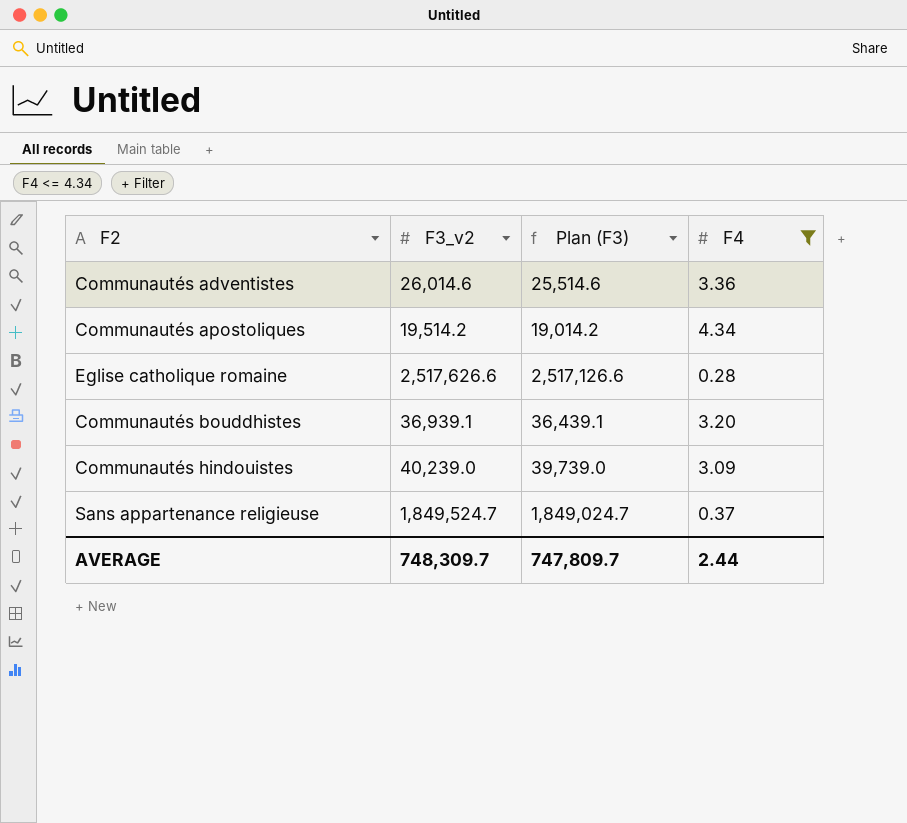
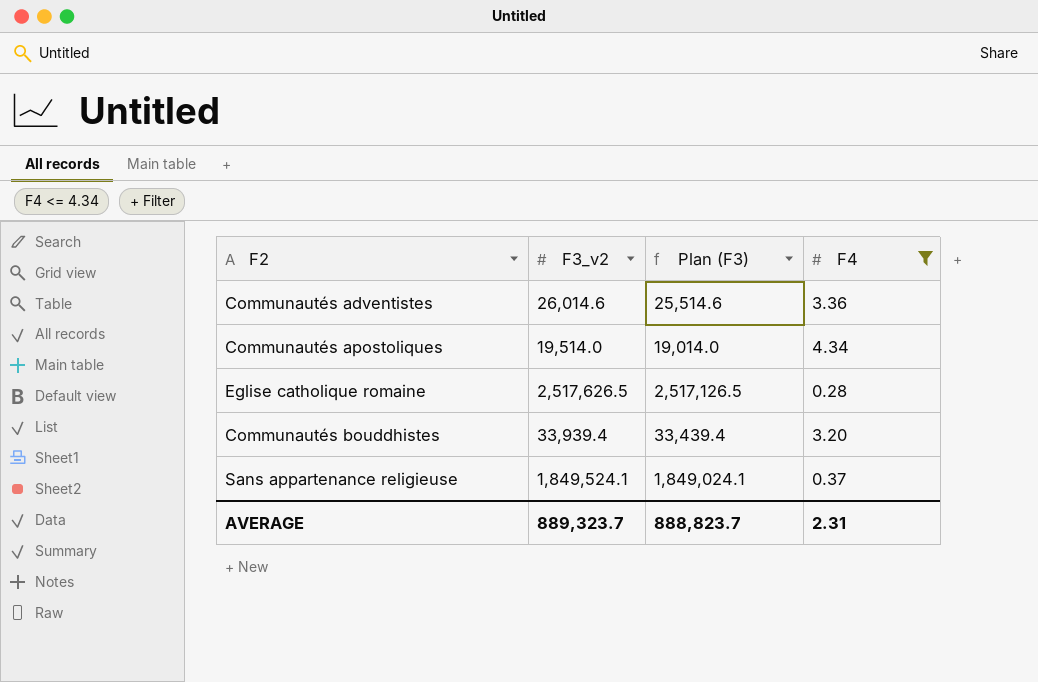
row Communautés hindouistes: 40,239.0 | 39,739.0 | 3.09 -> none
Communautés apostoliques | F3_v2: 19,514.2 -> 19,514.0
Communautés apostoliques | Plan (F3): 19,014.2 -> 19,014.0
Eglise catholique romaine | F3_v2: 2,517,626.6 -> 2,517,626.5
Eglise catholique romaine | Plan (F3): 2,517,126.6 -> 2,517,126.5
Communautés bouddhistes | F3_v2: 36,939.1 -> 33,939.4
Communautés bouddhistes | Plan (F3): 36,439.1 -> 33,439.4
Sans appartenance religieuse | F3_v2: 1,849,524.7 -> 1,849,524.1
Sans appartenance religieuse | Plan (F3): 1,849,024.7 -> 1,849,024.1
AVERAGE | F3_v2: 748,309.7 -> 889,323.7
AVERAGE | Plan (F3): 747,809.7 -> 888,823.7
AVERAGE | F4: 2.44 -> 2.31

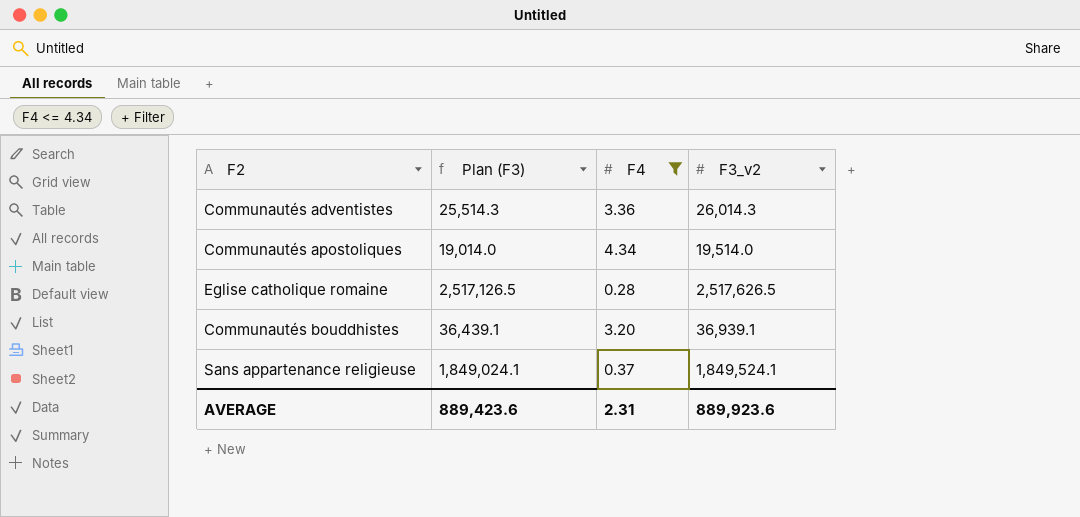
column F3_v2 | position: 2 -> 4
Communautés adventistes | Plan (F3): 25,514.6 -> 25,514.3
Communautés adventistes | F3_v2: 26,014.6 -> 26,014.3
Communautés bouddhistes | Plan (F3): 33,439.4 -> 36,439.1
Communautés bouddhistes | F3_v2: 33,939.4 -> 36,939.1
AVERAGE | Plan (F3): 888,823.7 -> 889,423.6
AVERAGE | F3_v2: 889,323.7 -> 889,923.6

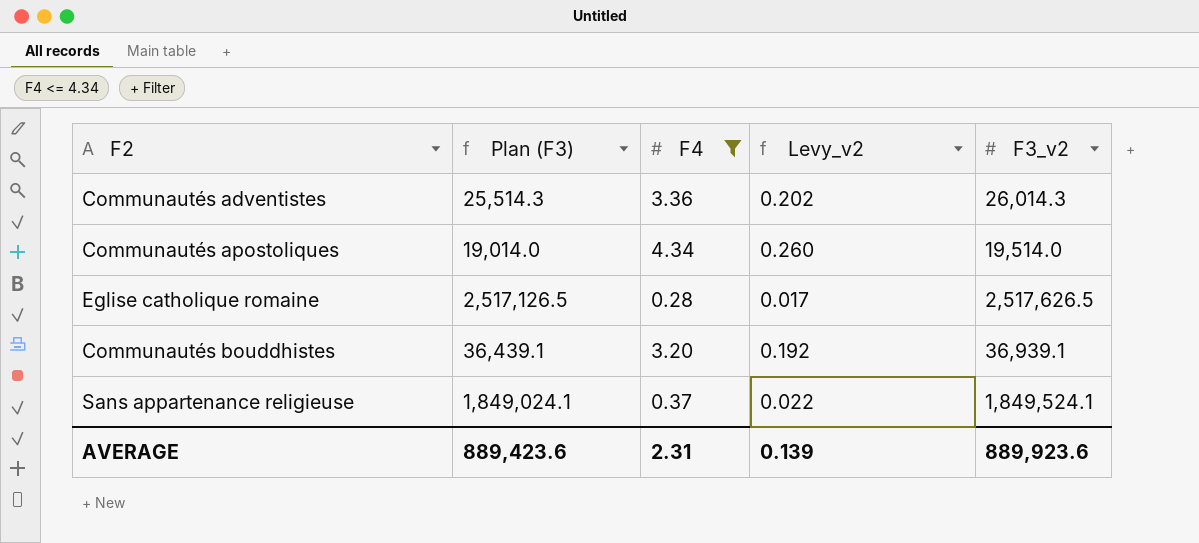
column Levy_v2 | formula: none -> [F4] * 0.06

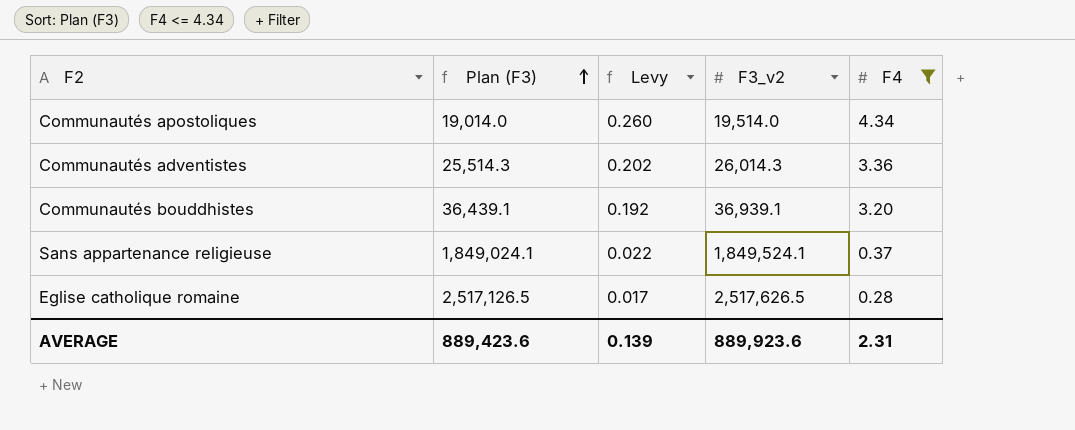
row order: none -> Plan (F3) ascending
column name: Levy_v2 -> Levy
column F4 | position: 3 -> 5

